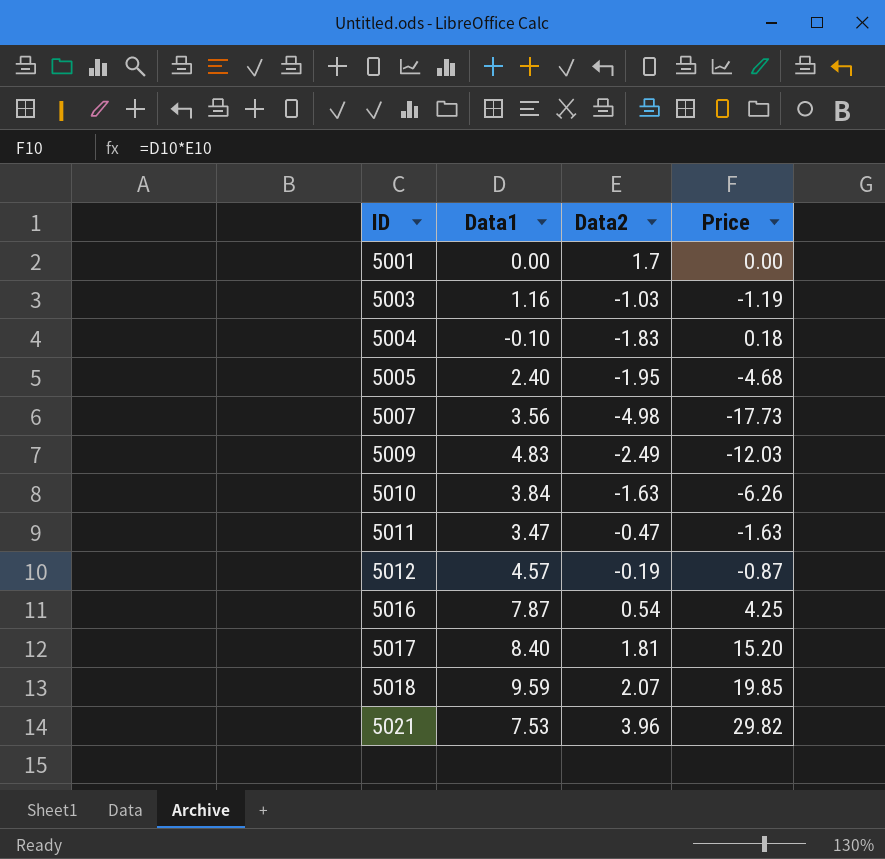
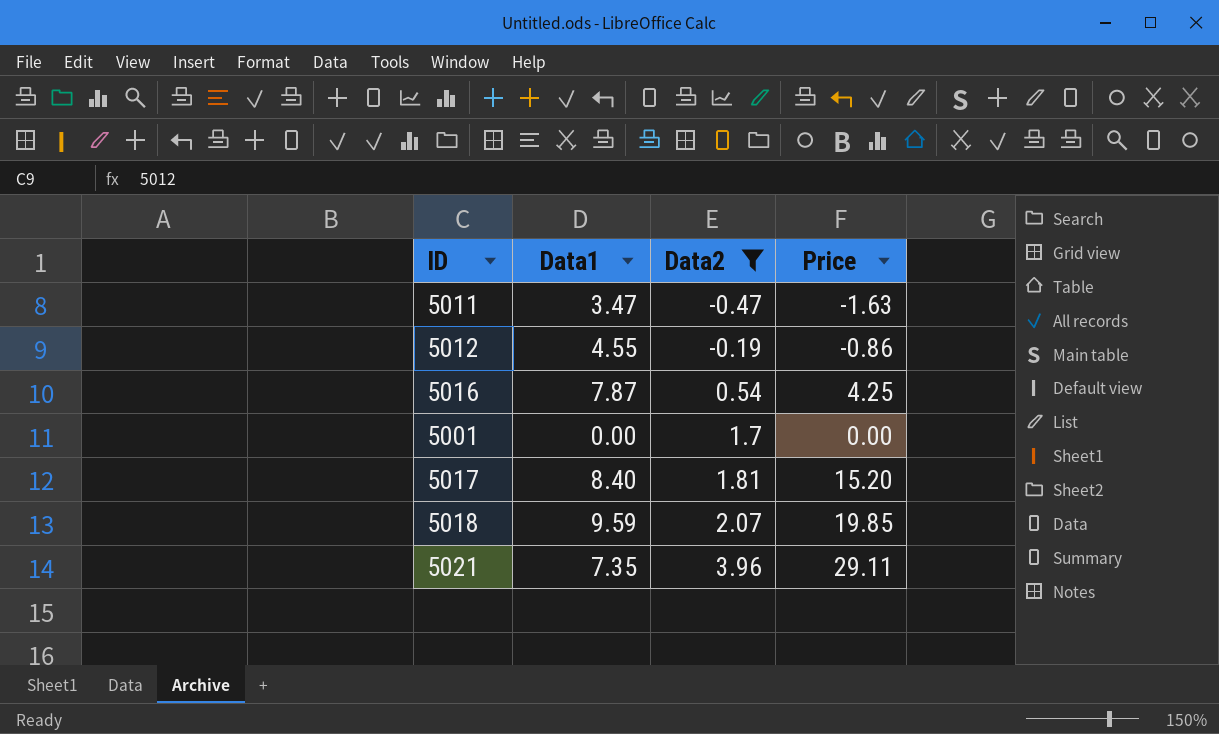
filter: none -> Data2 >= -0.47
row order: ID ascending -> Data2 ascending
5012 | Data1: 4.57 -> 4.55
5012 | Price: -0.87 -> -0.86
5021 | Data1: 7.53 -> 7.35
5021 | Price: 29.82 -> 29.11

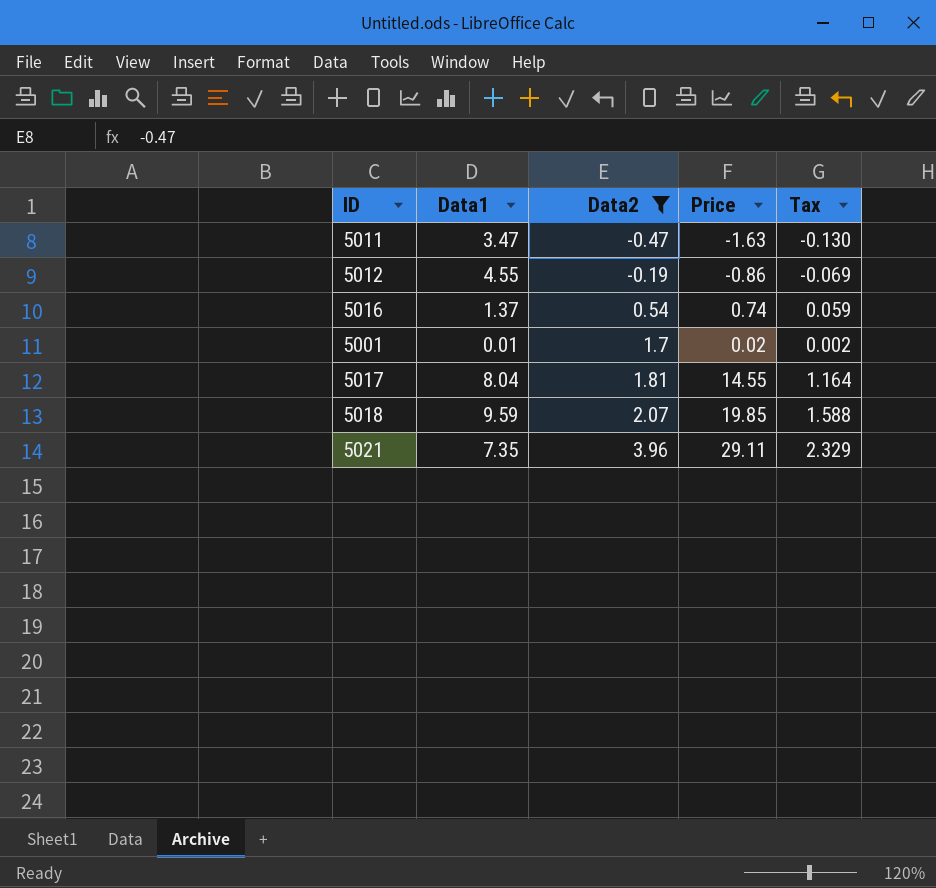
column Tax | formula: none -> [Price] * 0.08
5016 | Data1: 7.87 -> 1.37
5016 | Price: 4.25 -> 0.74
5001 | Data1: 0.00 -> 0.01
5001 | Price: 0.00 -> 0.02
5017 | Data1: 8.40 -> 8.04
5017 | Price: 15.20 -> 14.55

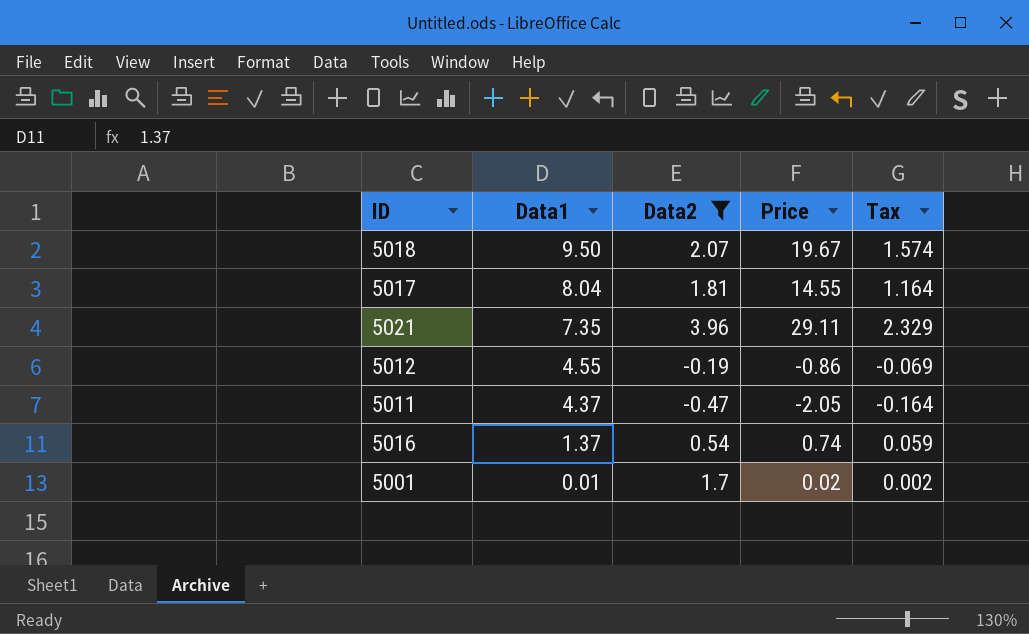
row order: Data2 ascending -> Data1 descending
5018 | Data1: 9.59 -> 9.50
5018 | Price: 19.85 -> 19.67
5018 | Tax: 1.588 -> 1.574
5011 | Data1: 3.47 -> 4.37
5011 | Price: -1.63 -> -2.05
5011 | Tax: -0.130 -> -0.164

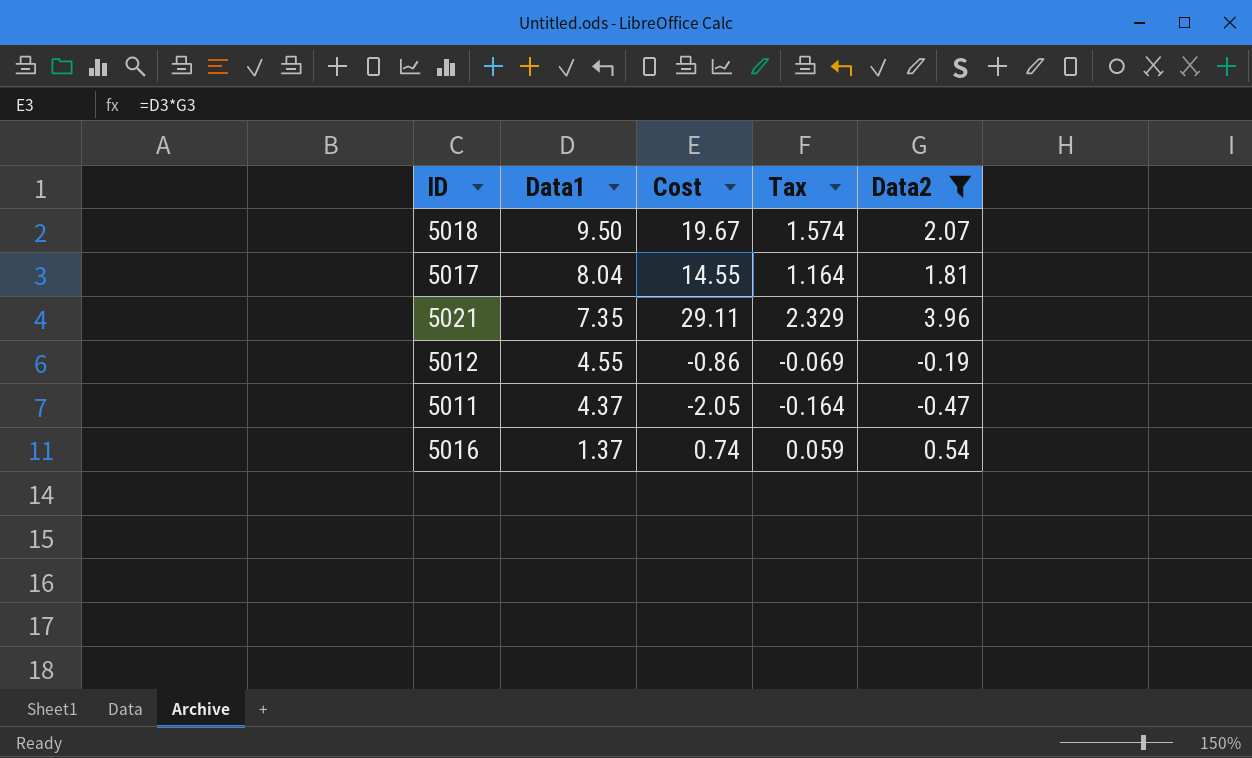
column name: Price -> Cost
column Data2 | position: 3 -> 5
row 5001: 0.01 | 1.7 | 0.02 | 0.002 -> none

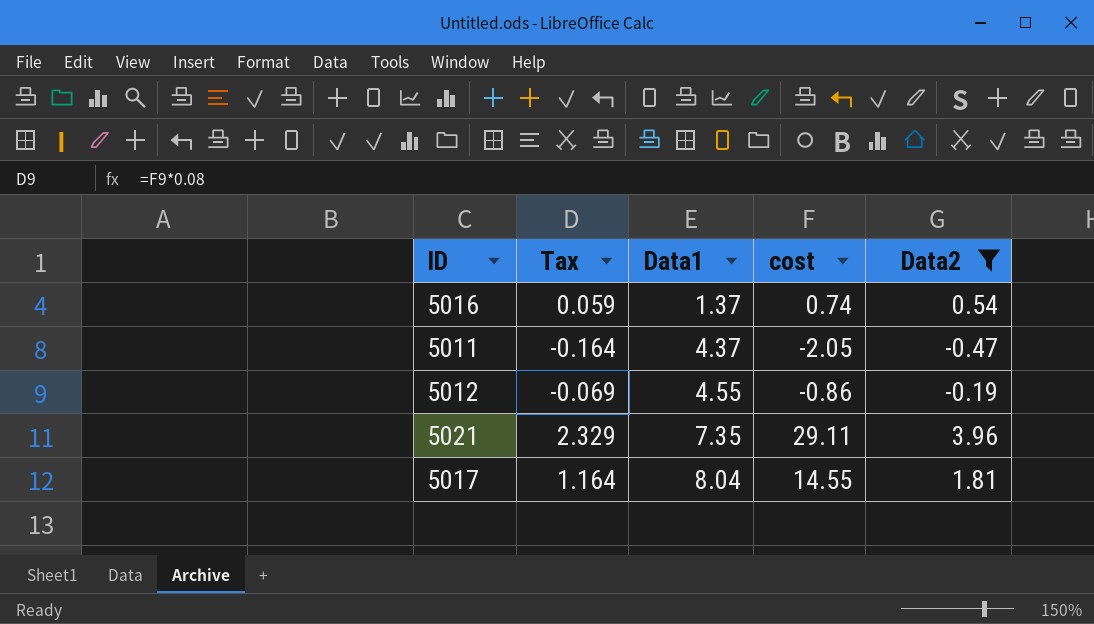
row order: Data1 descending -> Data1 ascending
column Tax | position: 4 -> 2
column name: Cost -> cost
row 5018: 9.50 | 19.67 | 1.574 | 2.07 -> none

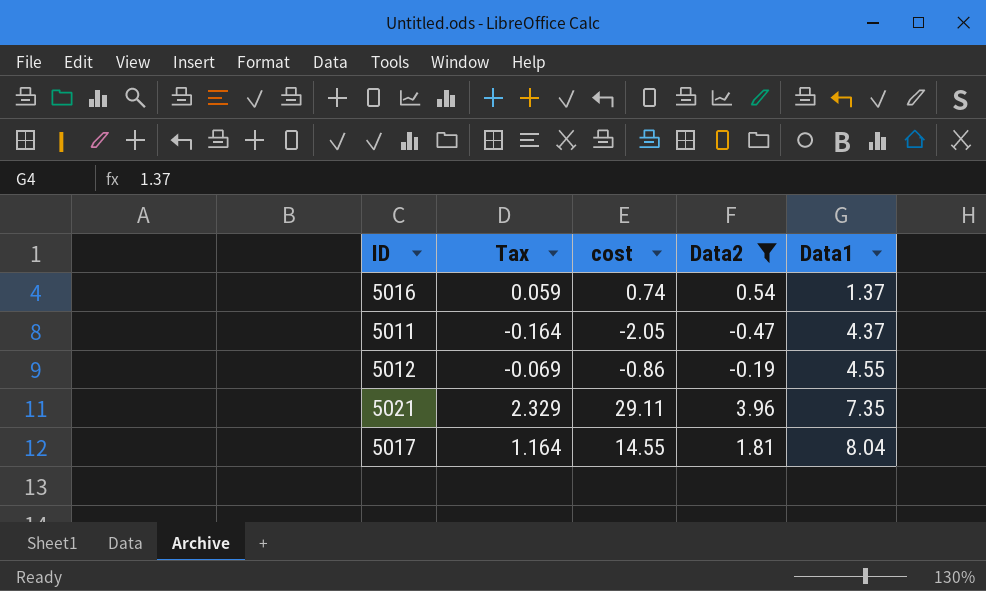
column Data1 | position: 3 -> 5

